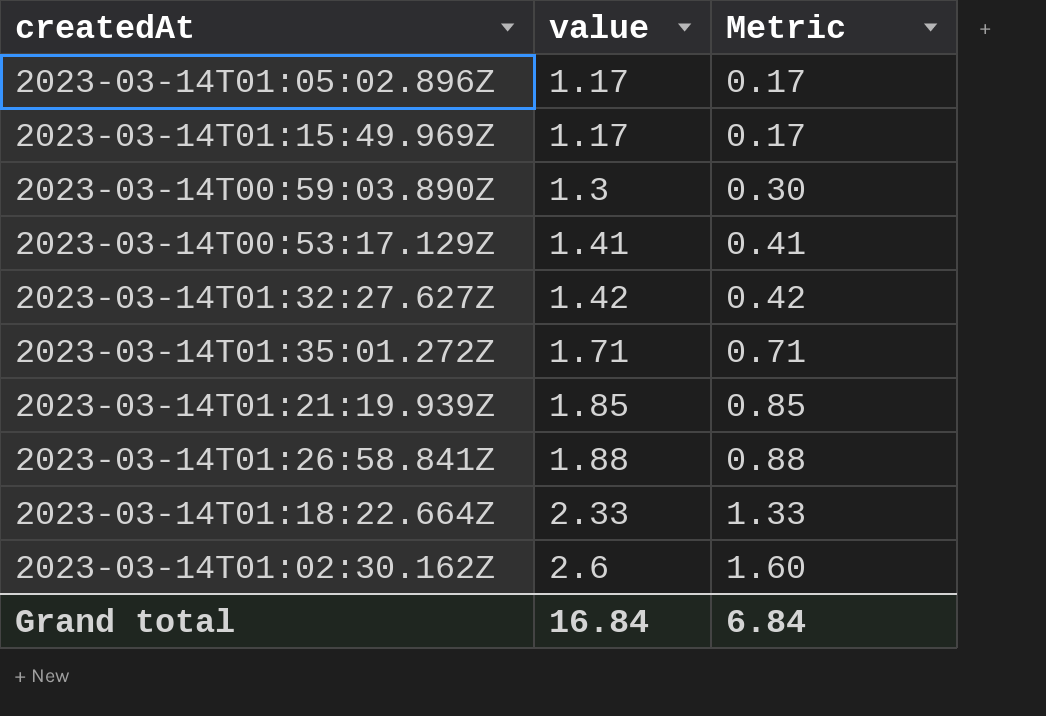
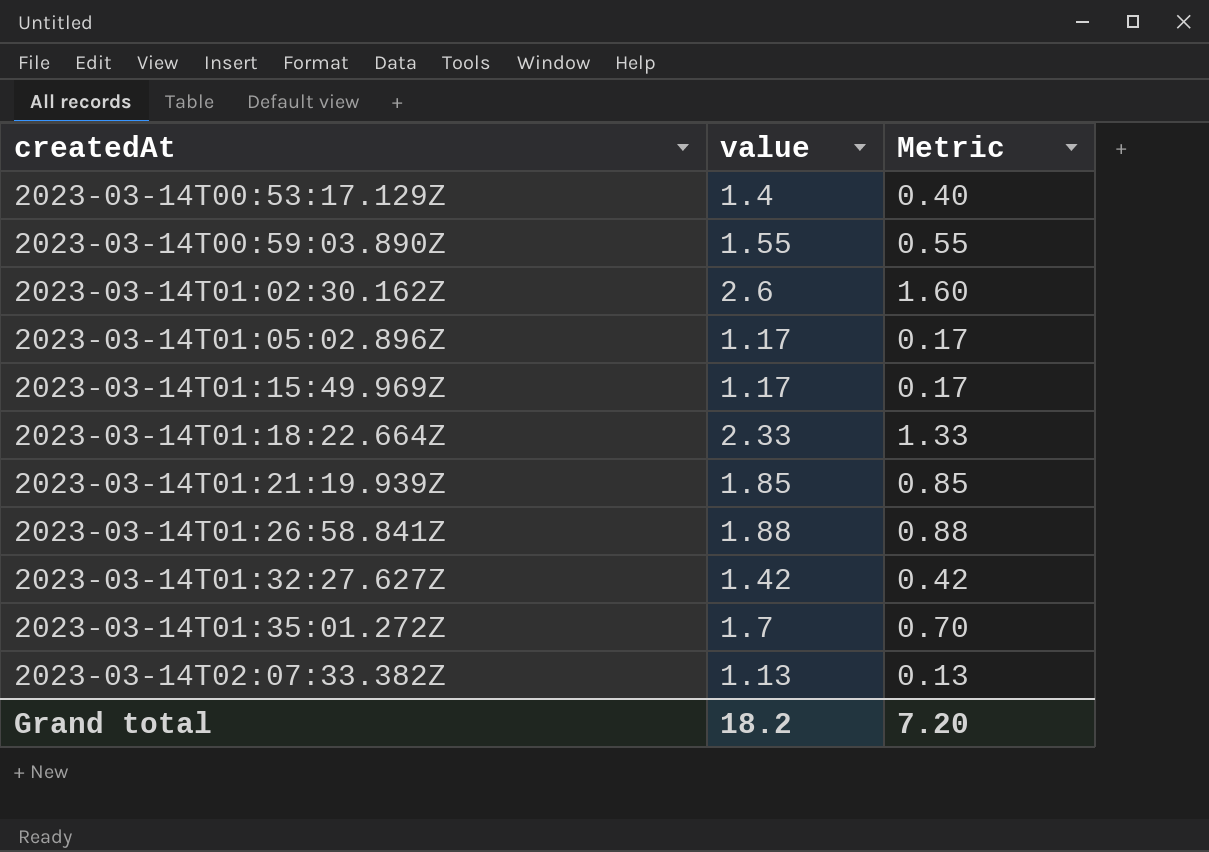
row order: value ascending -> createdAt ascending
2023-03-14T00:53:17.129Z | value: 1.41 -> 1.4
2023-03-14T00:53:17.129Z | Metric: 0.41 -> 0.40
2023-03-14T00:59:03.890Z | value: 1.3 -> 1.55
2023-03-14T00:59:03.890Z | Metric: 0.30 -> 0.55
2023-03-14T01:35:01.272Z | value: 1.71 -> 1.7
2023-03-14T01:35:01.272Z | Metric: 0.71 -> 0.70
row 2023-03-14T02:07:33.382Z: none -> 1.13 | 0.13
Grand total | value: 16.84 -> 18.2
Grand total | Metric: 6.84 -> 7.20

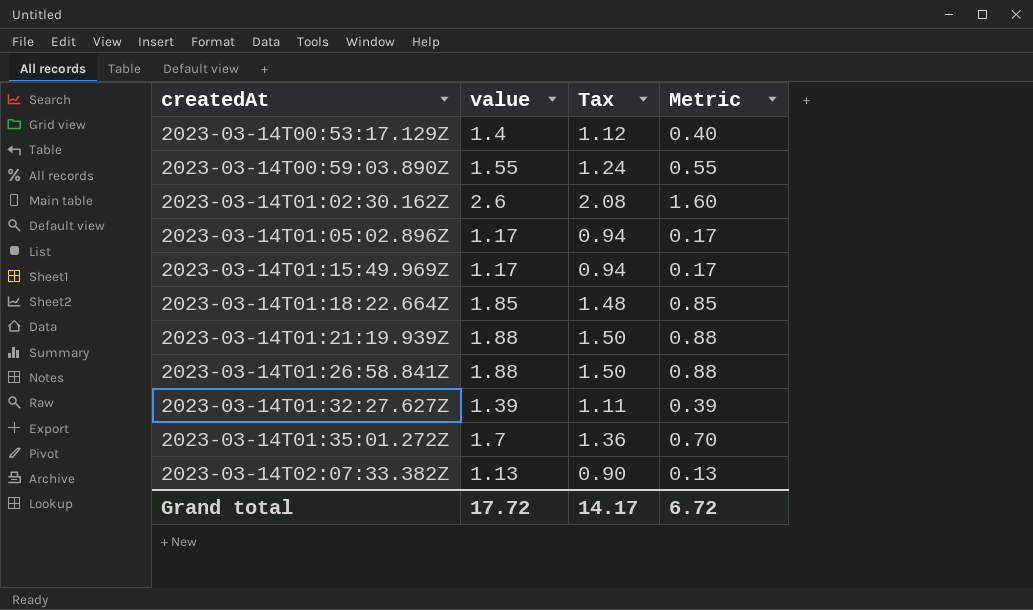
column Tax | formula: none -> [value] * 0.8
2023-03-14T01:18:22.664Z | value: 2.33 -> 1.85
2023-03-14T01:18:22.664Z | Metric: 1.33 -> 0.85
2023-03-14T01:21:19.939Z | value: 1.85 -> 1.88
2023-03-14T01:21:19.939Z | Metric: 0.85 -> 0.88
2023-03-14T01:32:27.627Z | value: 1.42 -> 1.39
2023-03-14T01:32:27.627Z | Metric: 0.42 -> 0.39
Grand total | value: 18.2 -> 17.72
Grand total | Metric: 7.20 -> 6.72

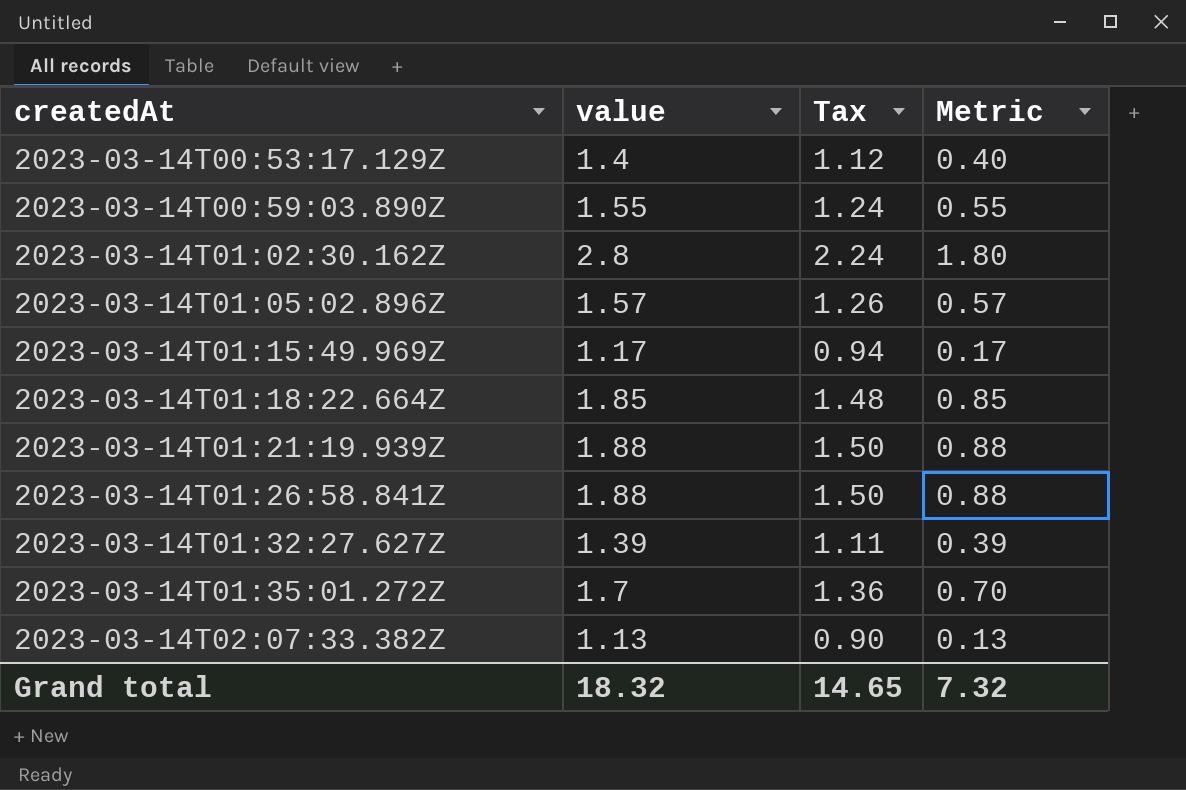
2023-03-14T01:02:30.162Z | value: 2.6 -> 2.8
2023-03-14T01:02:30.162Z | Tax: 2.08 -> 2.24
2023-03-14T01:02:30.162Z | Metric: 1.60 -> 1.80
2023-03-14T01:05:02.896Z | value: 1.17 -> 1.57
2023-03-14T01:05:02.896Z | Tax: 0.94 -> 1.26
2023-03-14T01:05:02.896Z | Metric: 0.17 -> 0.57
Grand total | value: 17.72 -> 18.32
Grand total | Tax: 14.17 -> 14.65
Grand total | Metric: 6.72 -> 7.32

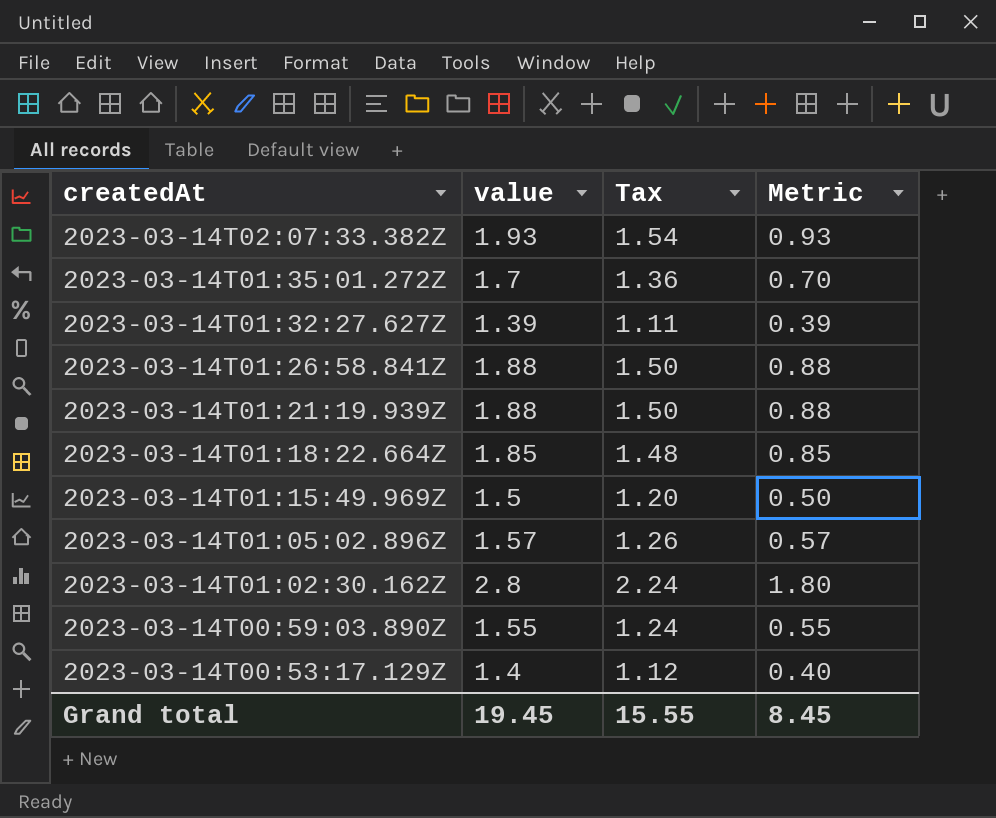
row order: createdAt ascending -> createdAt descending
2023-03-14T02:07:33.382Z | value: 1.13 -> 1.93
2023-03-14T02:07:33.382Z | Tax: 0.90 -> 1.54
2023-03-14T02:07:33.382Z | Metric: 0.13 -> 0.93
2023-03-14T01:15:49.969Z | value: 1.17 -> 1.5
2023-03-14T01:15:49.969Z | Tax: 0.94 -> 1.20
2023-03-14T01:15:49.969Z | Metric: 0.17 -> 0.50
Grand total | value: 18.32 -> 19.45
Grand total | Tax: 14.65 -> 15.55
Grand total | Metric: 7.32 -> 8.45

